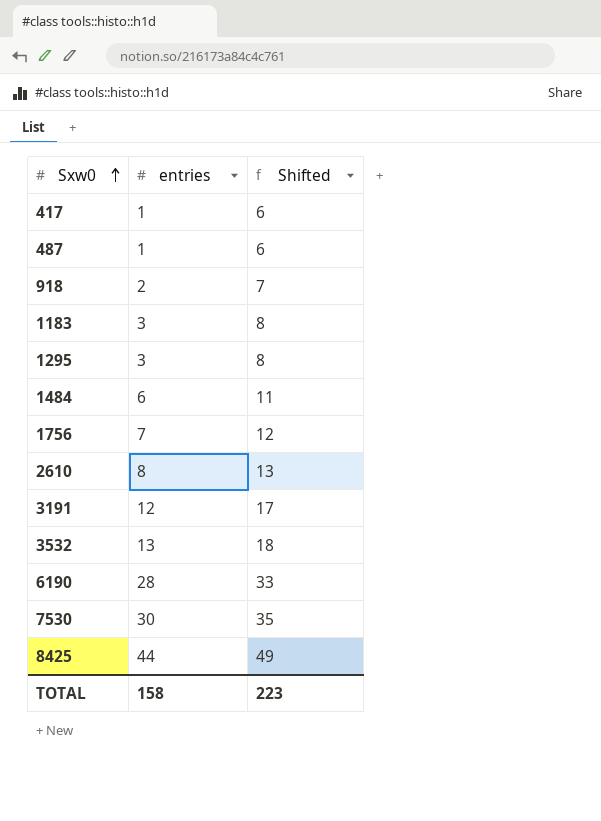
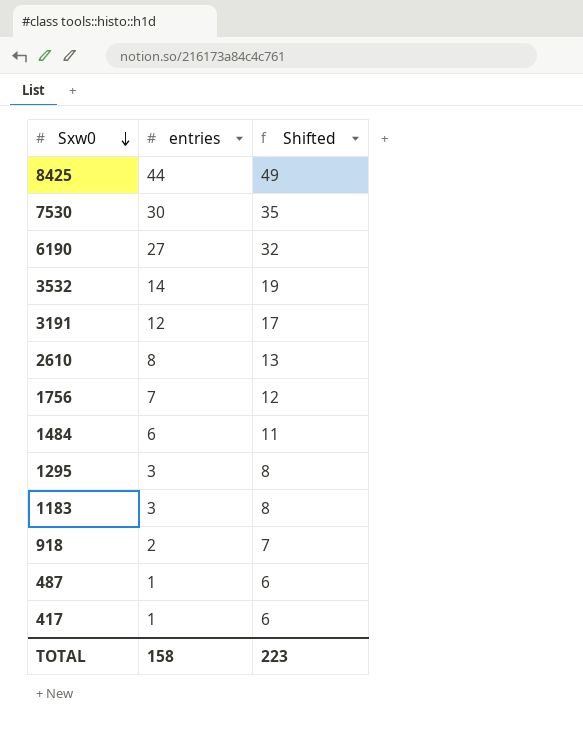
row order: Sxw0 ascending -> Sxw0 descending
6190 | entries: 28 -> 27
6190 | Shifted: 33 -> 32
3532 | entries: 13 -> 14
3532 | Shifted: 18 -> 19

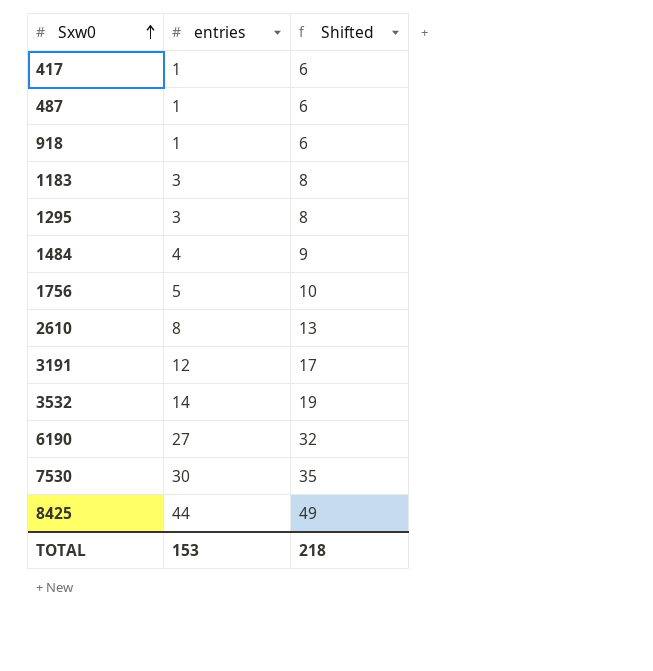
row order: Sxw0 descending -> Sxw0 ascending
918 | entries: 2 -> 1
918 | Shifted: 7 -> 6
1484 | entries: 6 -> 4
1484 | Shifted: 11 -> 9
1756 | entries: 7 -> 5
1756 | Shifted: 12 -> 10
TOTAL | entries: 158 -> 153
TOTAL | Shifted: 223 -> 218

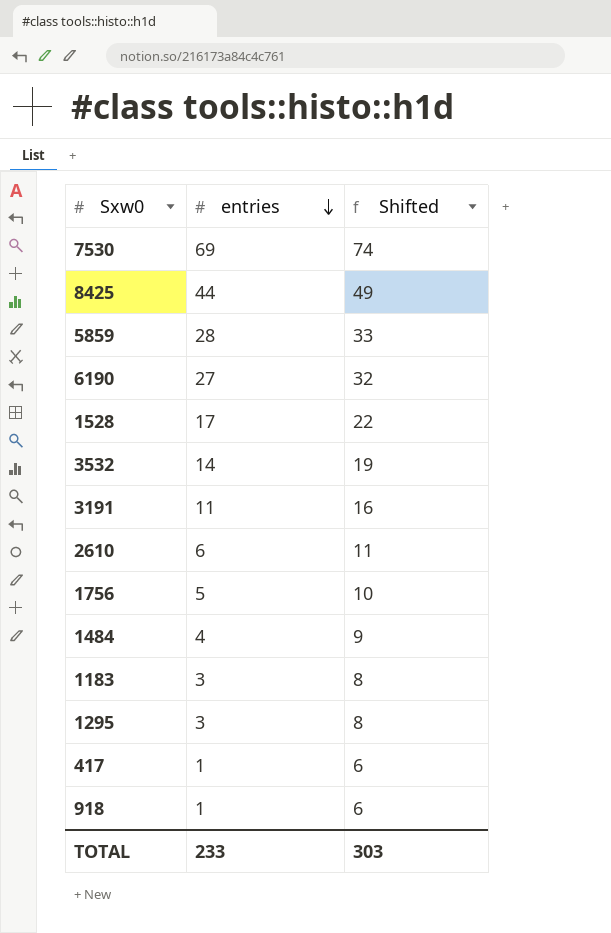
row order: Sxw0 ascending -> entries descending
row 487: 1 | 6 -> none
7530 | entries: 30 -> 69
7530 | Shifted: 35 -> 74
row 5859: none -> 28 | 33
row 1528: none -> 17 | 22
3191 | entries: 12 -> 11
3191 | Shifted: 17 -> 16
2610 | entries: 8 -> 6
2610 | Shifted: 13 -> 11
TOTAL | entries: 153 -> 233
TOTAL | Shifted: 218 -> 303

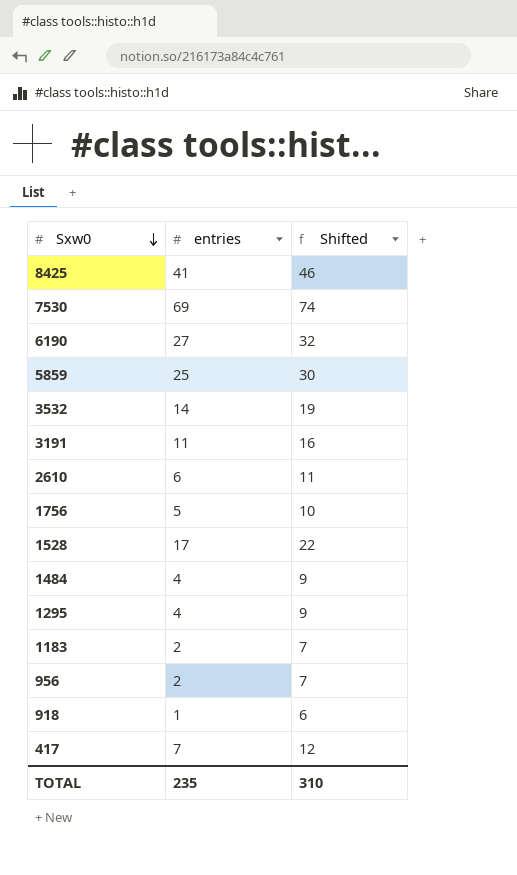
row order: entries descending -> Sxw0 descending
8425 | entries: 44 -> 41
8425 | Shifted: 49 -> 46
5859 | entries: 28 -> 25
5859 | Shifted: 33 -> 30
1295 | entries: 3 -> 4
1295 | Shifted: 8 -> 9
1183 | entries: 3 -> 2
1183 | Shifted: 8 -> 7
row 956: none -> 2 | 7
417 | entries: 1 -> 7
417 | Shifted: 6 -> 12
TOTAL | entries: 233 -> 235
TOTAL | Shifted: 303 -> 310

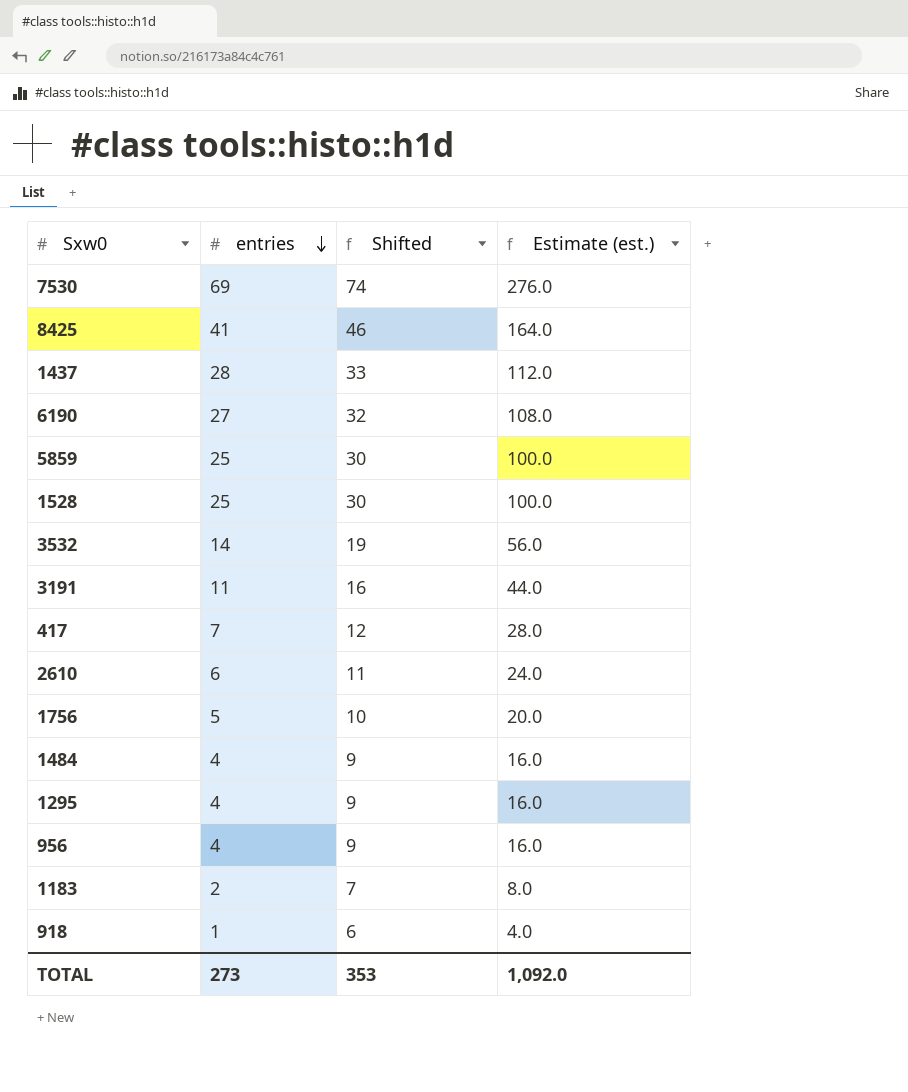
row order: Sxw0 descending -> entries descending
column Estimate (est.) | formula: none -> [entries] * 4
row 1437: none -> 28 | 33 | 112.0
1528 | entries: 17 -> 25
1528 | Shifted: 22 -> 30
956 | entries: 2 -> 4
956 | Shifted: 7 -> 9
TOTAL | entries: 235 -> 273
TOTAL | Shifted: 310 -> 353

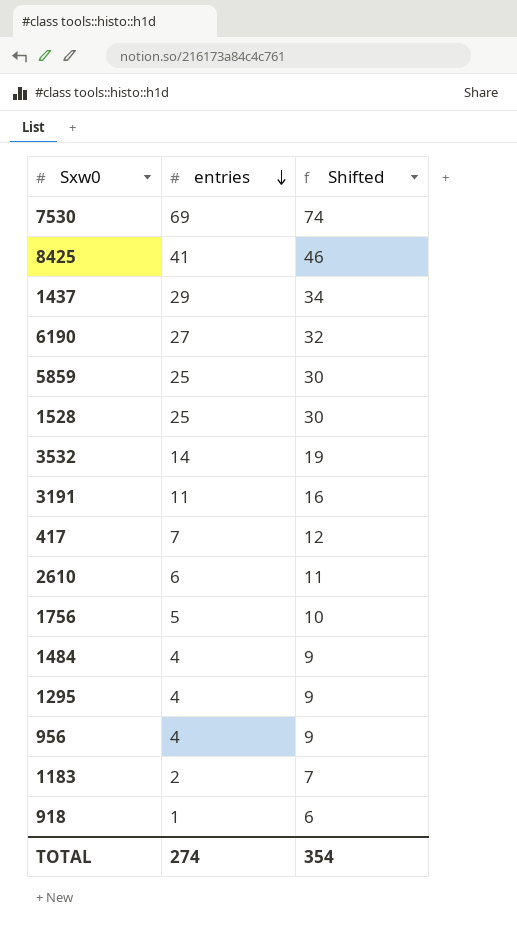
column Estimate (est.) | formula: [entries] * 4 -> none
1437 | entries: 28 -> 29
1437 | Shifted: 33 -> 34
TOTAL | entries: 273 -> 274
TOTAL | Shifted: 353 -> 354

